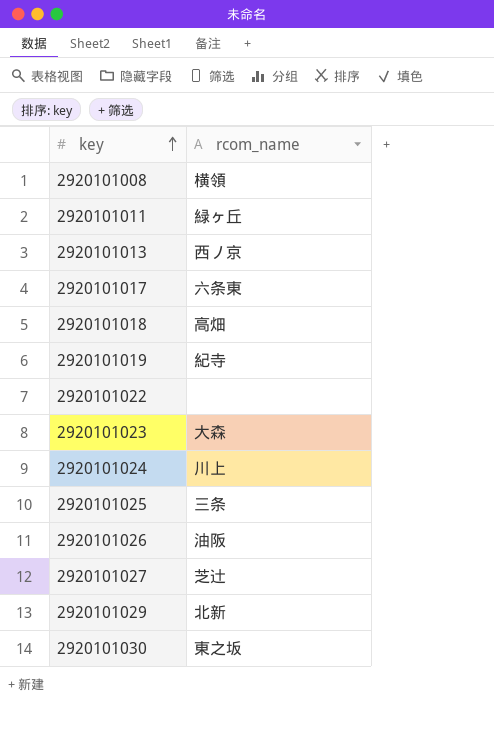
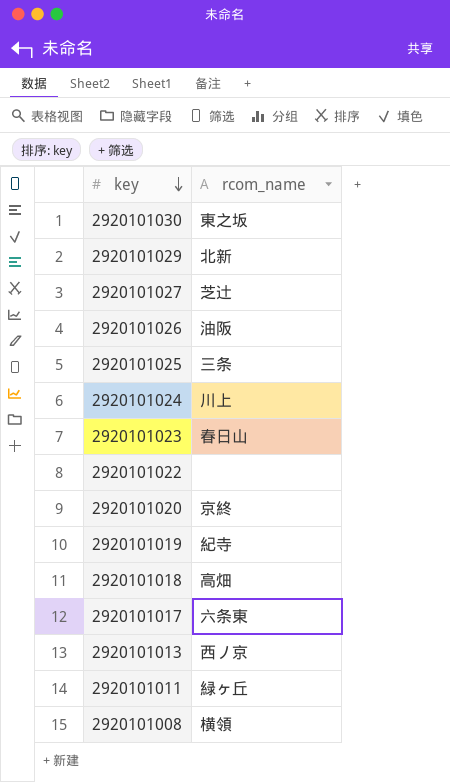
row order: key ascending -> key descending
2920101023 | rcom_name: 大森 -> 春日山
row 2920101020: none -> 京終

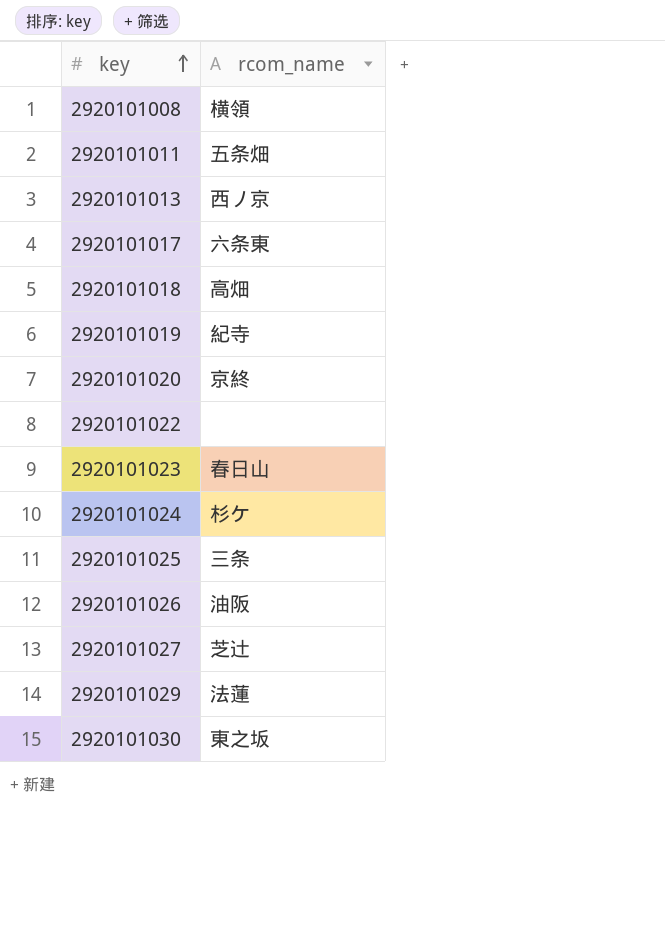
row order: key descending -> key ascending
2920101011 | rcom_name: 緑ヶ丘 -> 五条畑
2920101024 | rcom_name: 川上 -> 杉ケ
2920101029 | rcom_name: 北新 -> 法蓮

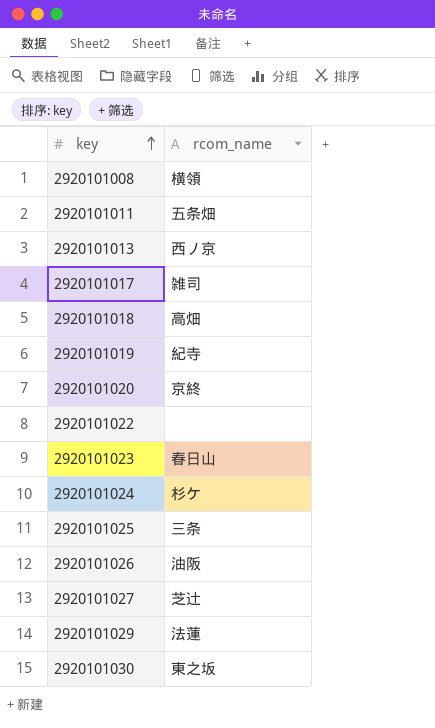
2920101017 | rcom_name: 六条東 -> 雑司

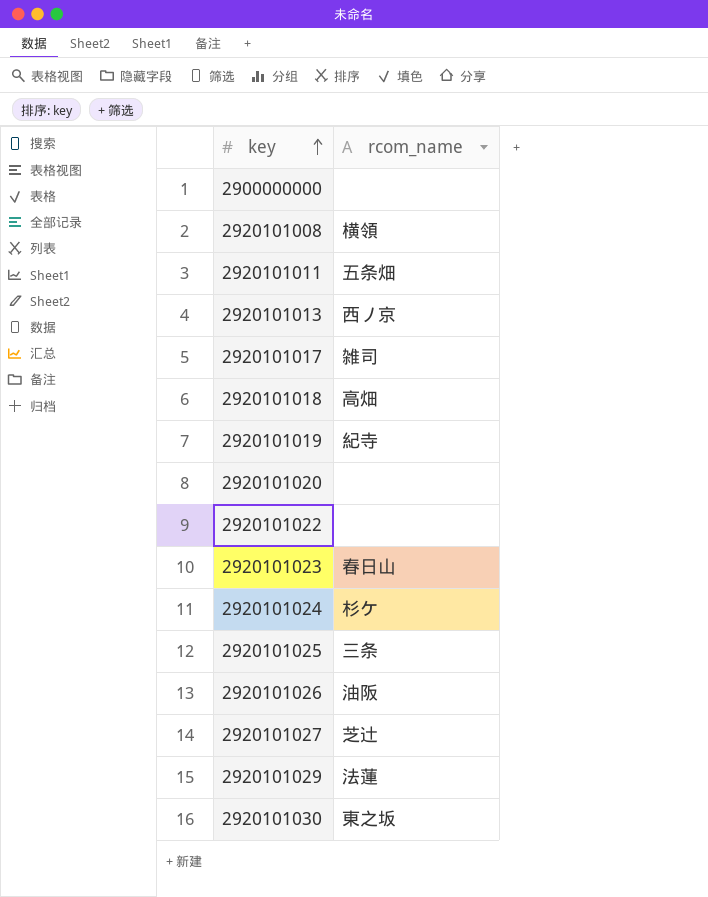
row 2900000000: none -> none
2920101020 | rcom_name: 京終 -> none

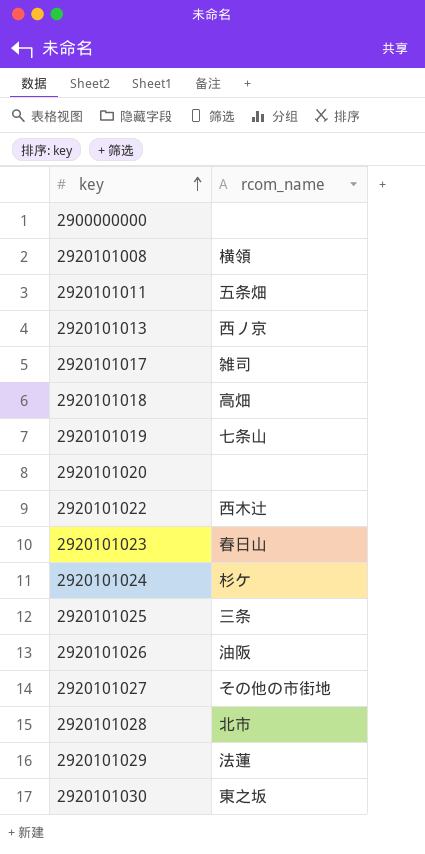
2920101019 | rcom_name: 紀寺 -> 七条山
2920101022 | rcom_name: none -> 西木辻
2920101027 | rcom_name: 芝辻 -> その他の市街地
row 2920101028: none -> 北市

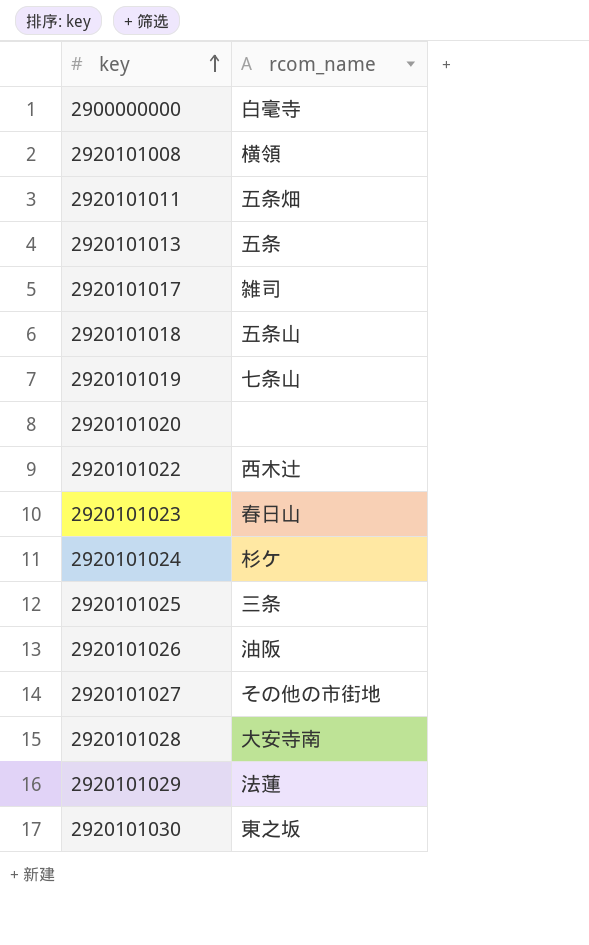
2900000000 | rcom_name: none -> 白毫寺
2920101013 | rcom_name: 西ノ京 -> 五条
2920101018 | rcom_name: 高畑 -> 五条山
2920101028 | rcom_name: 北市 -> 大安寺南

